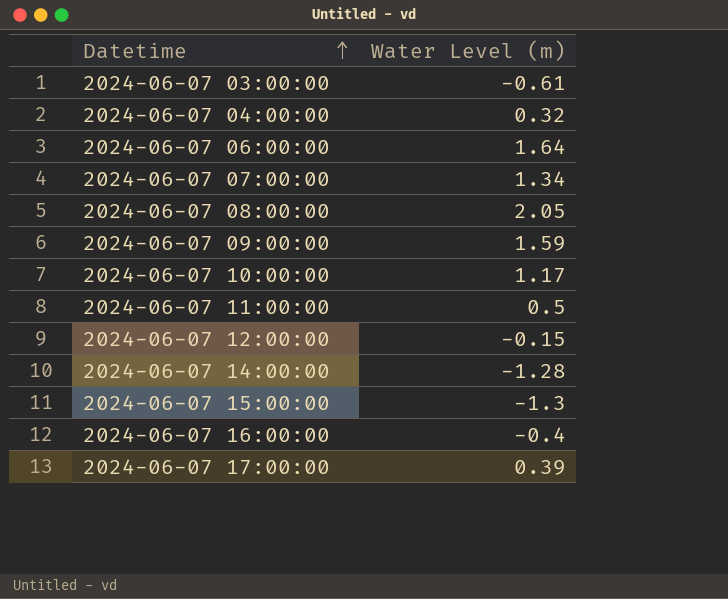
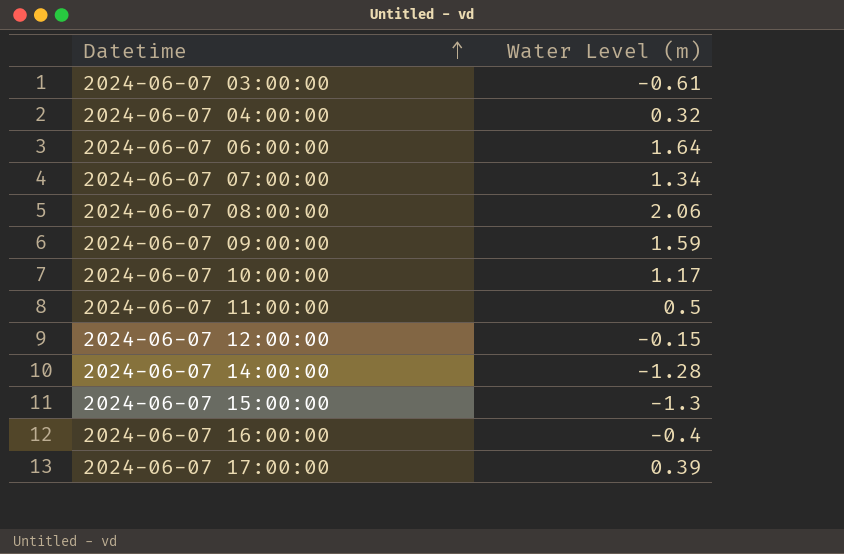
2024-06-07 08:00:00 | Water Level (m): 2.05 -> 2.06

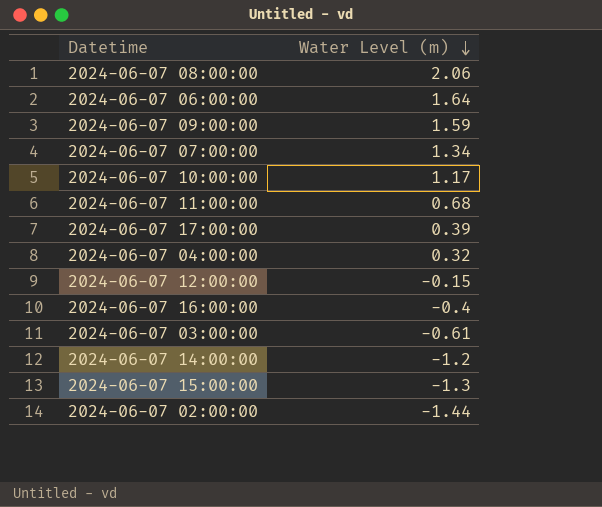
row order: Datetime ascending -> Water Level (m) descending
2024-06-07 11:00:00 | Water Level (m): 0.5 -> 0.68
2024-06-07 14:00:00 | Water Level (m): -1.28 -> -1.2
row 2024-06-07 02:00:00: none -> -1.44

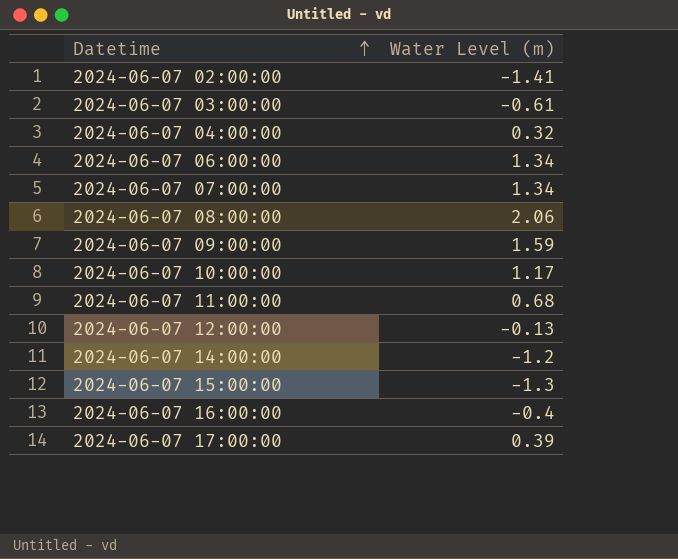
row order: Water Level (m) descending -> Datetime ascending
2024-06-07 02:00:00 | Water Level (m): -1.44 -> -1.41
2024-06-07 06:00:00 | Water Level (m): 1.64 -> 1.34
2024-06-07 12:00:00 | Water Level (m): -0.15 -> -0.13

